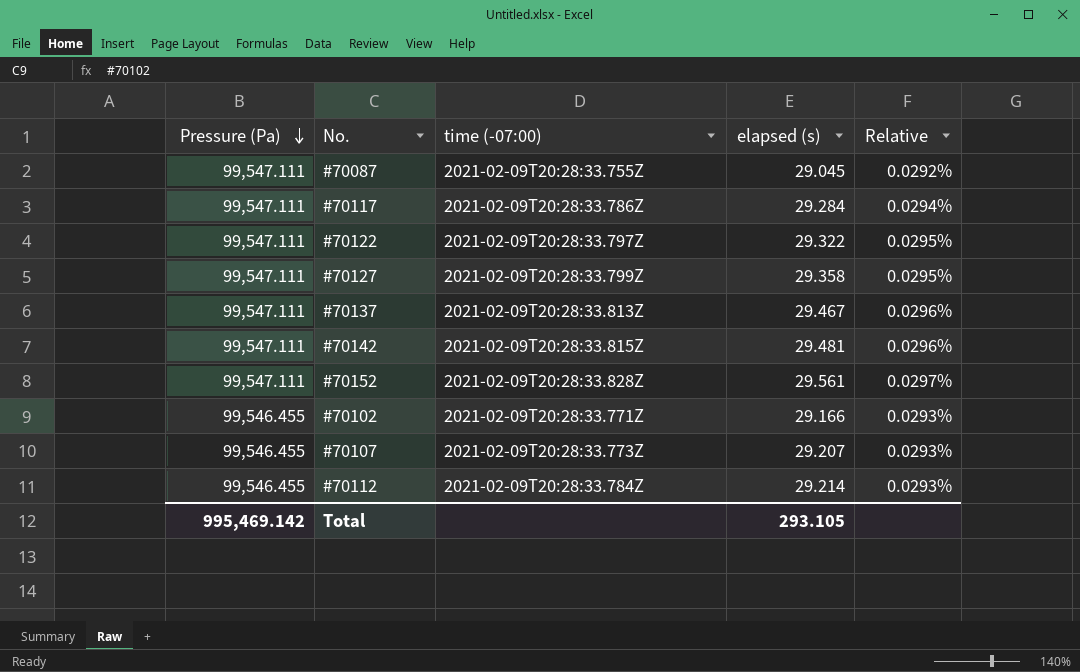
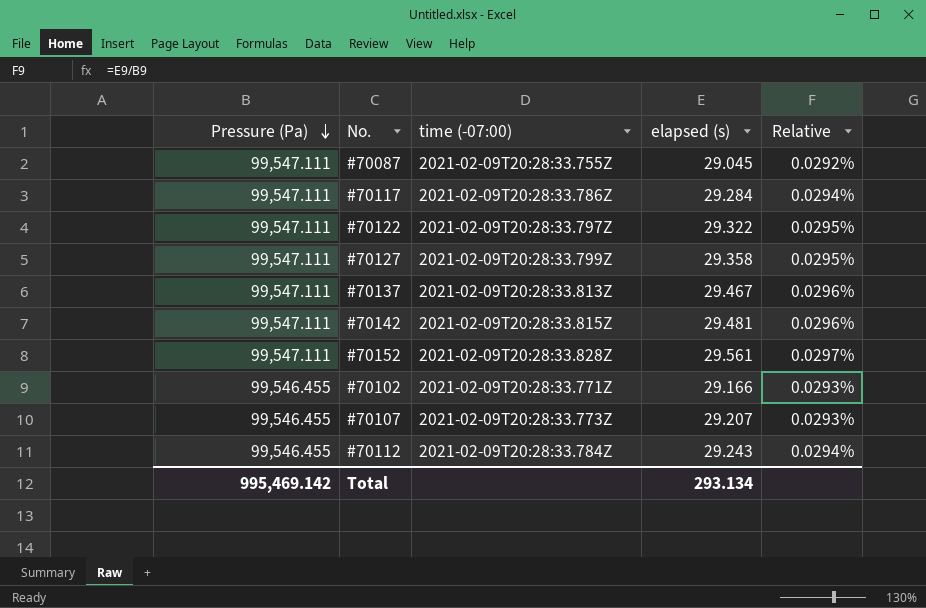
#70112 | elapsed (s): 29.214 -> 29.243
#70112 | Relative: 0.0293% -> 0.0294%
Total | elapsed (s): 293.105 -> 293.134

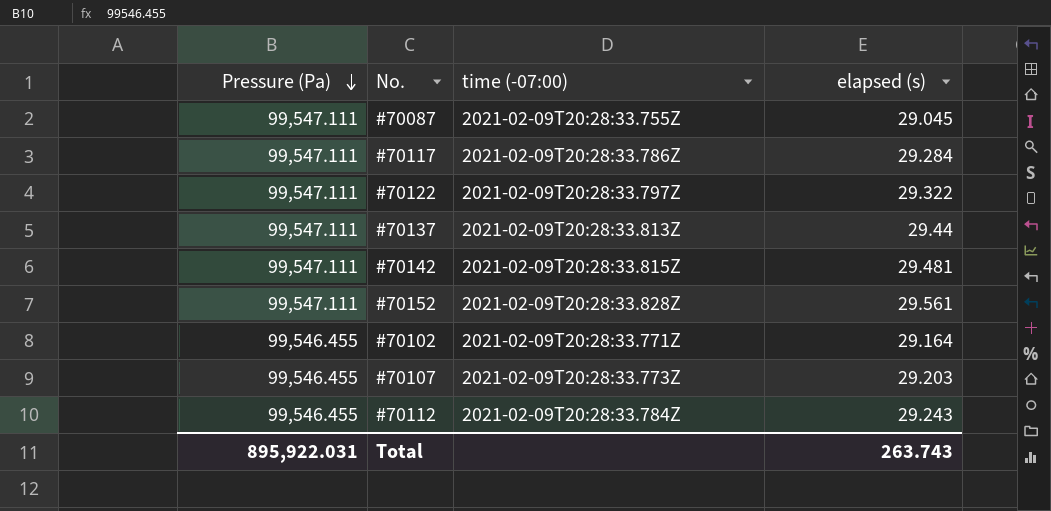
column Relative | formula: [elapsed (s)] / [Pressure (Pa)] -> none
row #70127: 99,547.111 | 2021-02-09T20:28:33.799Z | 29.358 | 0.0295% -> none
#70137 | elapsed (s): 29.467 -> 29.44
#70102 | elapsed (s): 29.166 -> 29.164
#70107 | elapsed (s): 29.207 -> 29.203
Total | Pressure (Pa): 995,469.142 -> 895,922.031
Total | elapsed (s): 293.134 -> 263.743

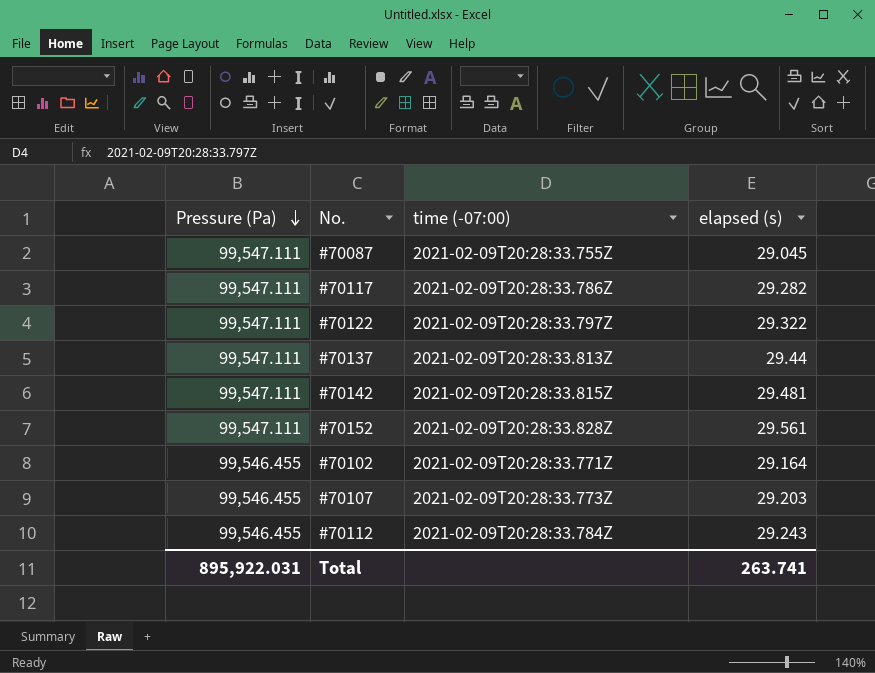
#70117 | elapsed (s): 29.284 -> 29.282
Total | elapsed (s): 263.743 -> 263.741

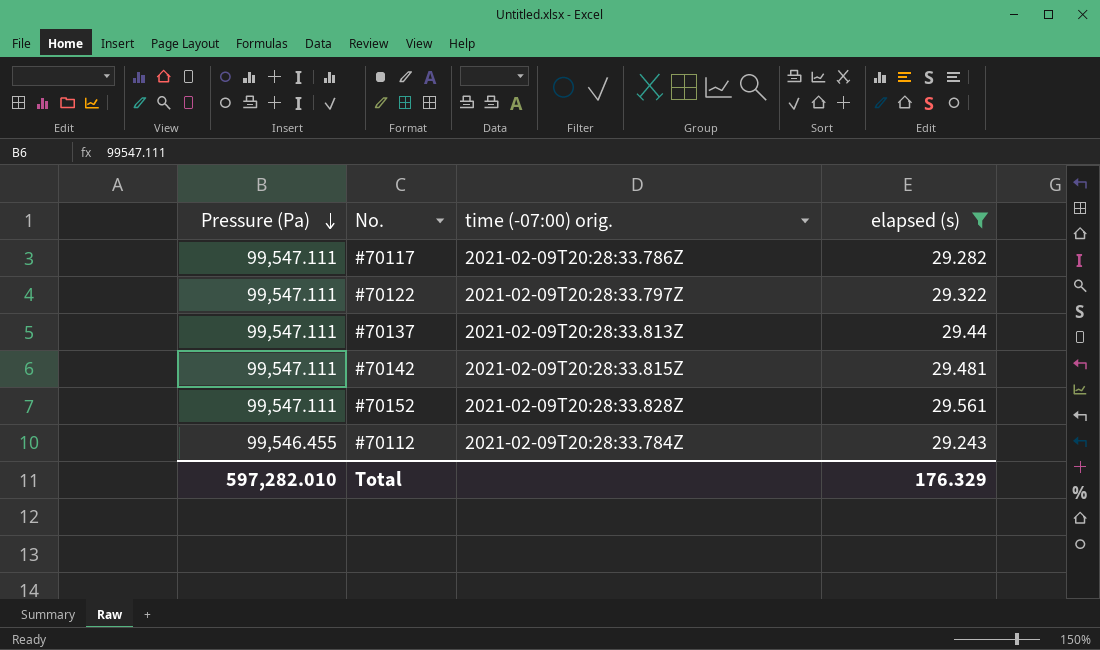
filter: none -> elapsed (s) >= 29.243
column name: time (-07:00) -> time (-07:00) orig.
Total | Pressure (Pa): 895,922.031 -> 597,282.010
Total | elapsed (s): 263.741 -> 176.329

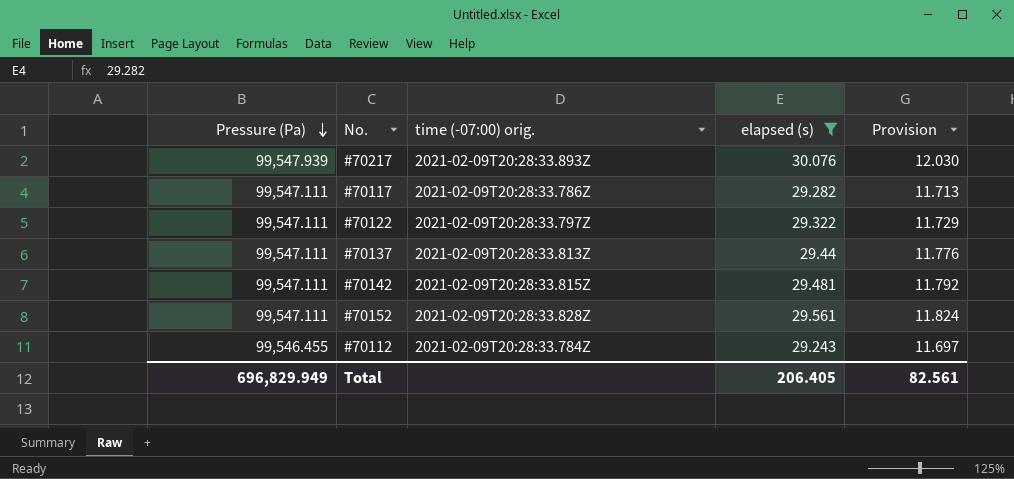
column Provision | formula: none -> [elapsed (s)] * 0.4
row #70217: none -> 99,547.939 | 2021-02-09T20:28:33.893Z | 30.076 | 12.030
Total | Pressure (Pa): 597,282.010 -> 696,829.949
Total | elapsed (s): 176.329 -> 206.405

